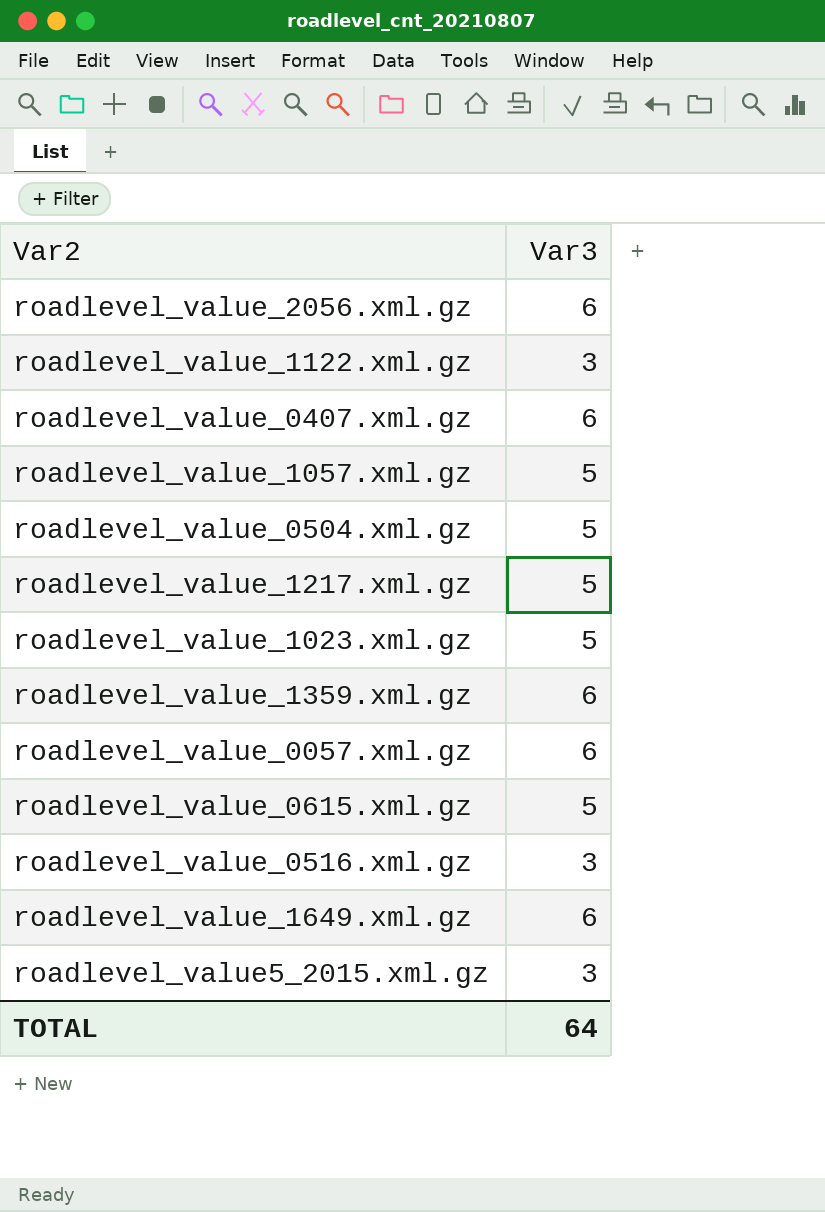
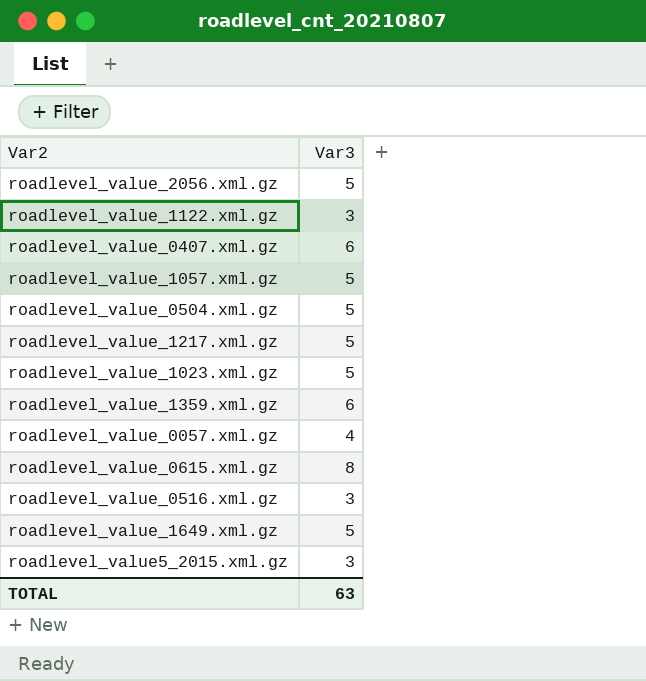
roadlevel_value_2056.xml.gz | Var3: 6 -> 5
roadlevel_value_0057.xml.gz | Var3: 6 -> 4
roadlevel_value_0615.xml.gz | Var3: 5 -> 8
roadlevel_value_1649.xml.gz | Var3: 6 -> 5
TOTAL | Var3: 64 -> 63

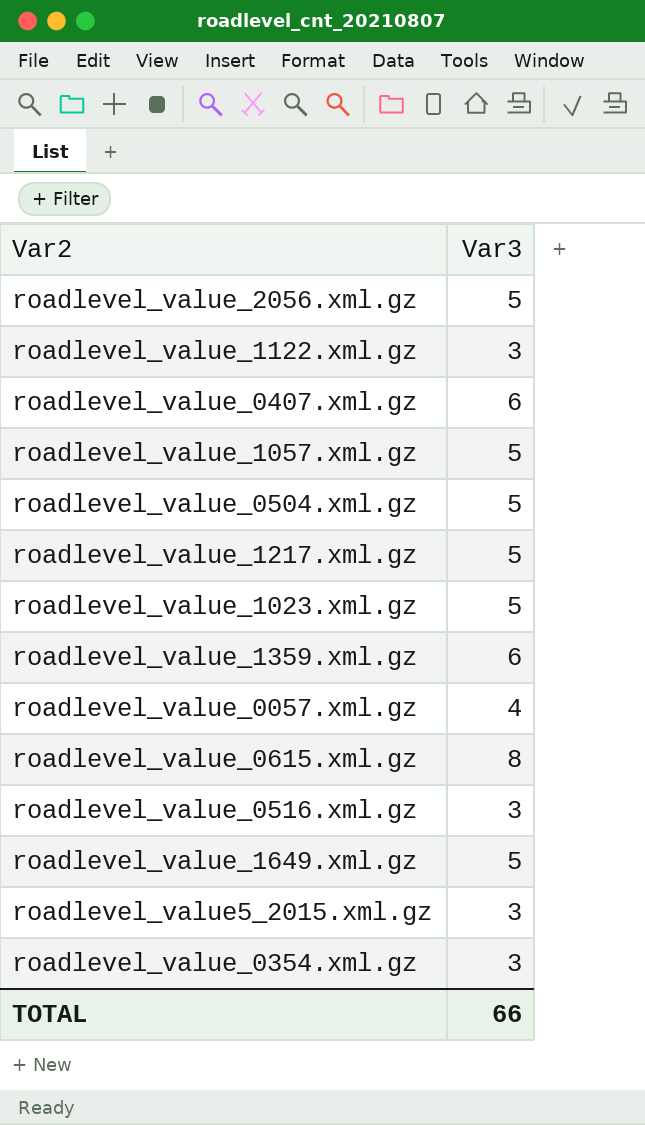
row roadlevel_value_0354.xml.gz: none -> 3
TOTAL | Var3: 63 -> 66

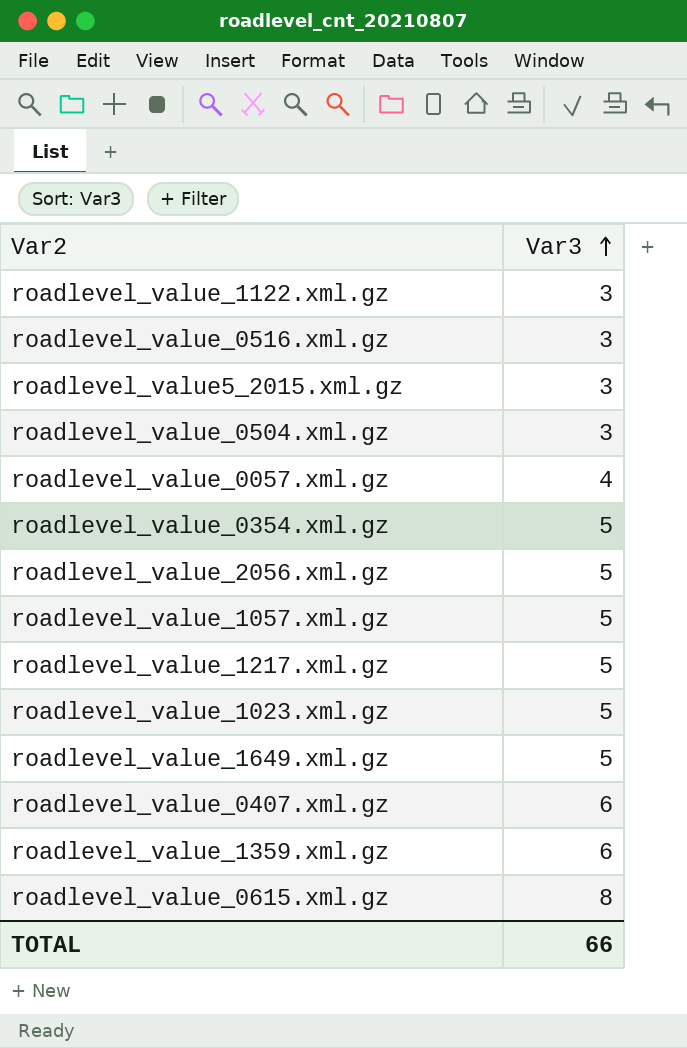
row order: none -> Var3 ascending
roadlevel_value_0504.xml.gz | Var3: 5 -> 3
roadlevel_value_0354.xml.gz | Var3: 3 -> 5

